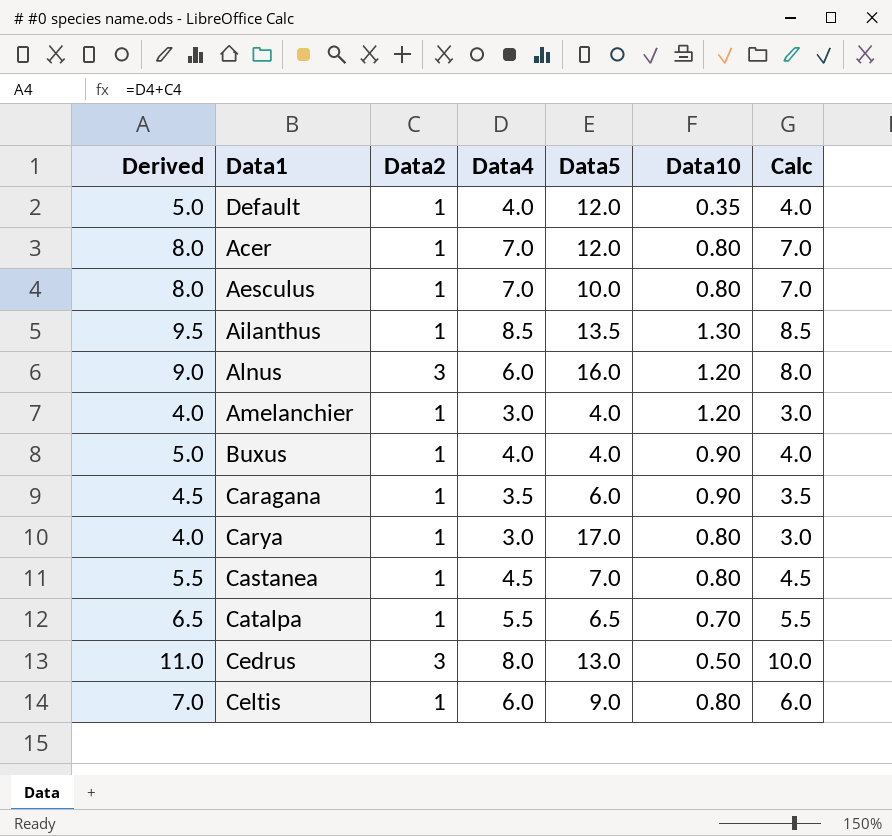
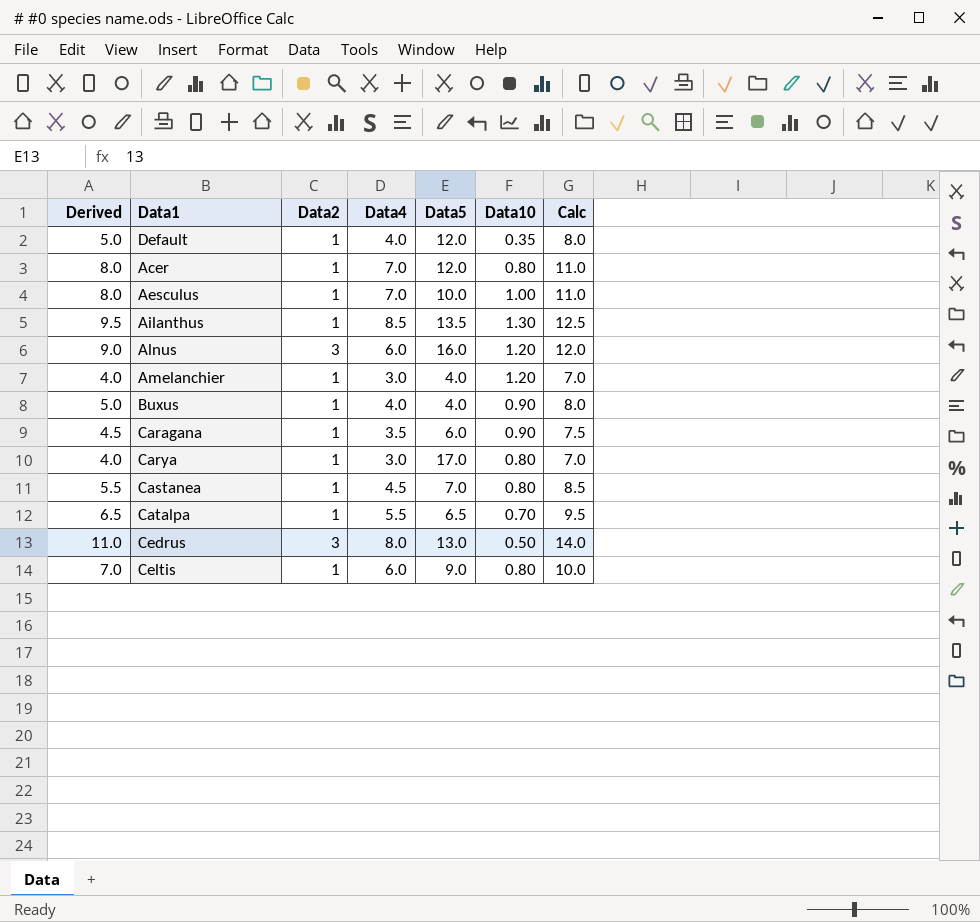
column Calc | formula: [Derived] - 1 -> [Derived] + 3
Aesculus | Data10: 0.80 -> 1.00

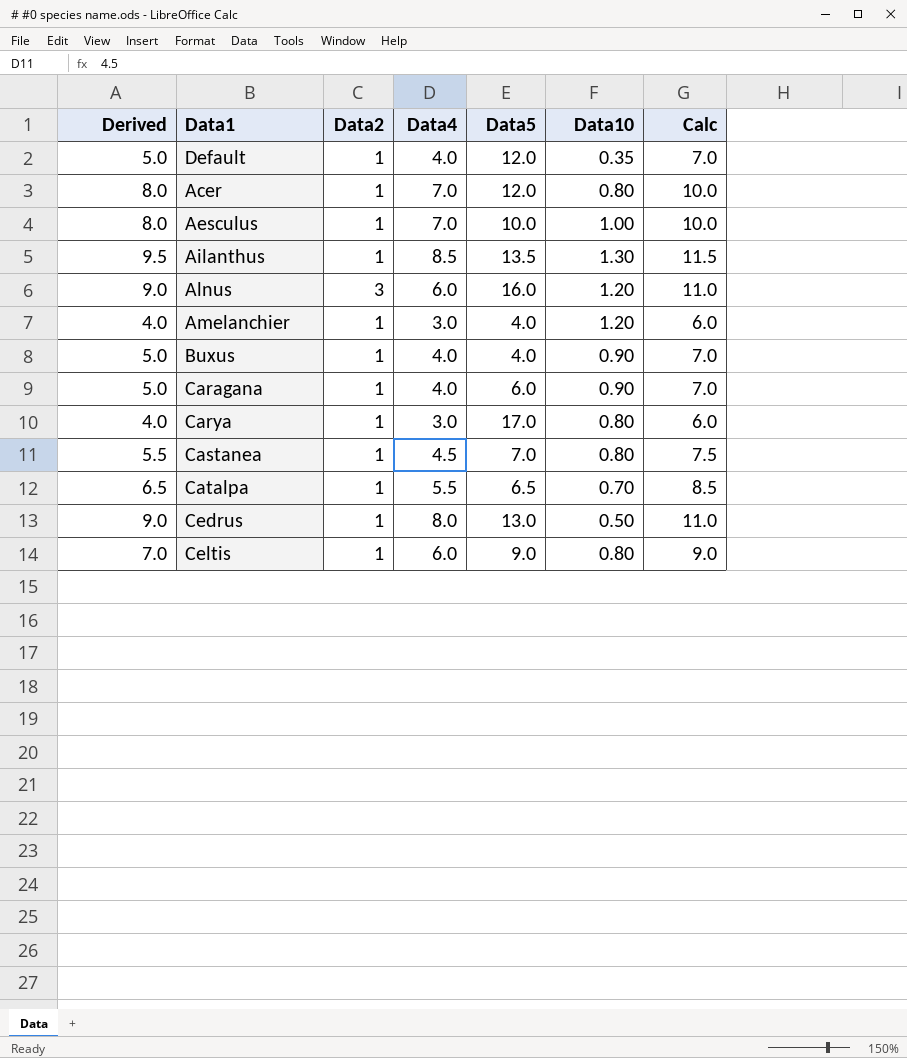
column Calc | formula: [Derived] + 3 -> [Derived] + 2
Caragana | Derived: 4.5 -> 5.0
Caragana | Data4: 3.5 -> 4.0
Cedrus | Derived: 11.0 -> 9.0
Cedrus | Data2: 3 -> 1

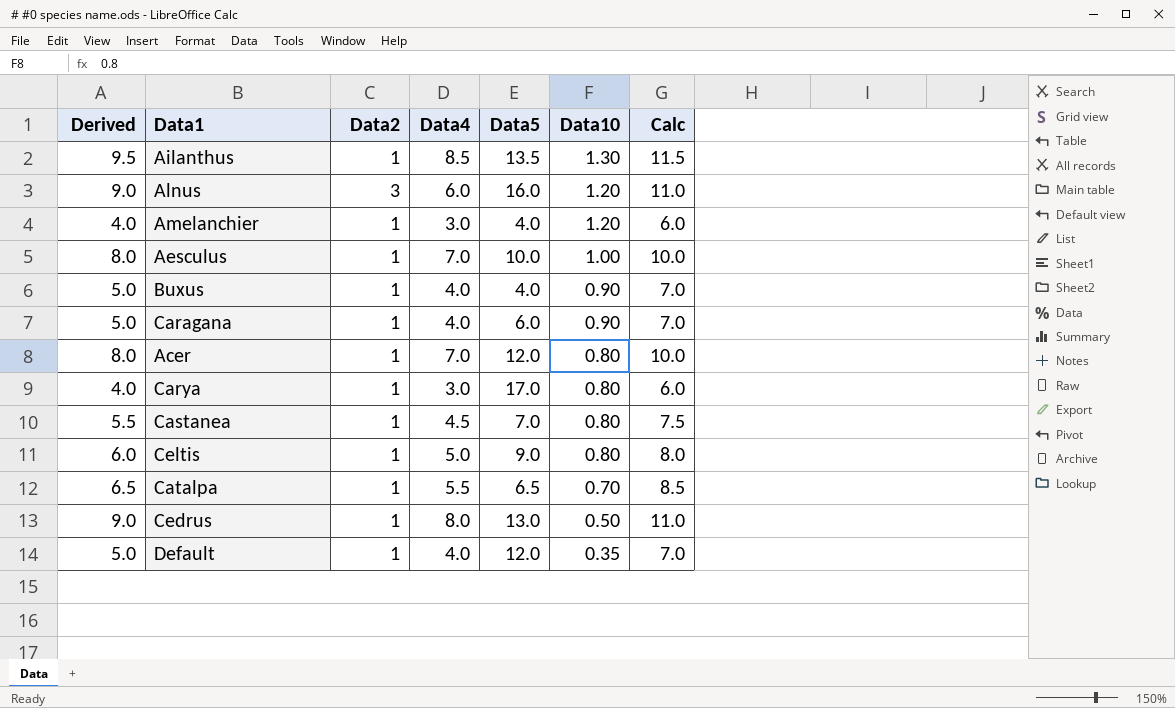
row order: none -> Data10 descending
Celtis | Derived: 7.0 -> 6.0
Celtis | Data4: 6.0 -> 5.0
Celtis | Calc: 9.0 -> 8.0

